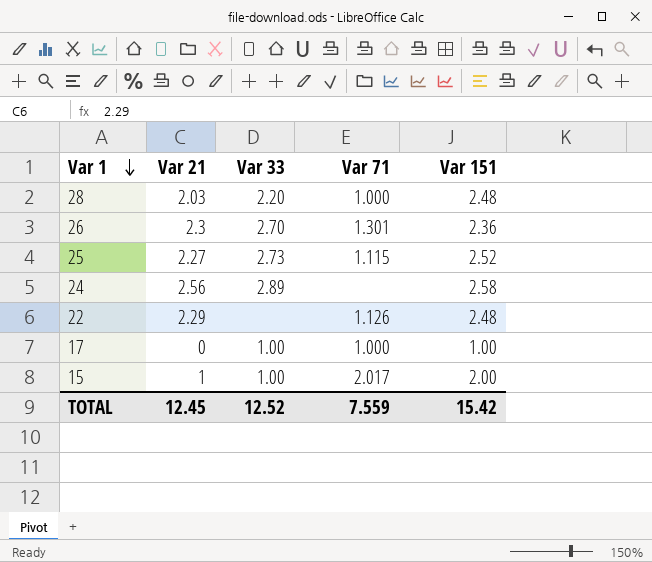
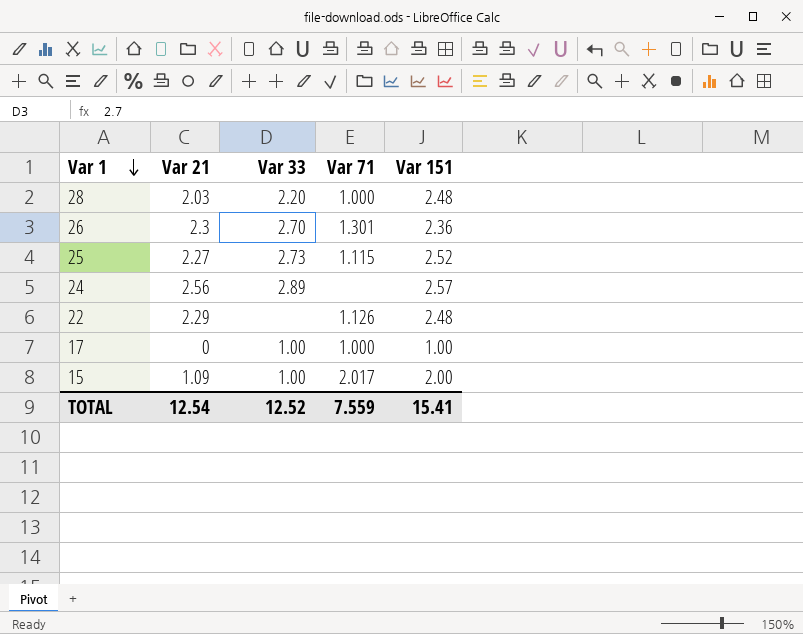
24 | Var 151: 2.58 -> 2.57
15 | Var 21: 1 -> 1.09
TOTAL | Var 21: 12.45 -> 12.54
TOTAL | Var 151: 15.42 -> 15.41

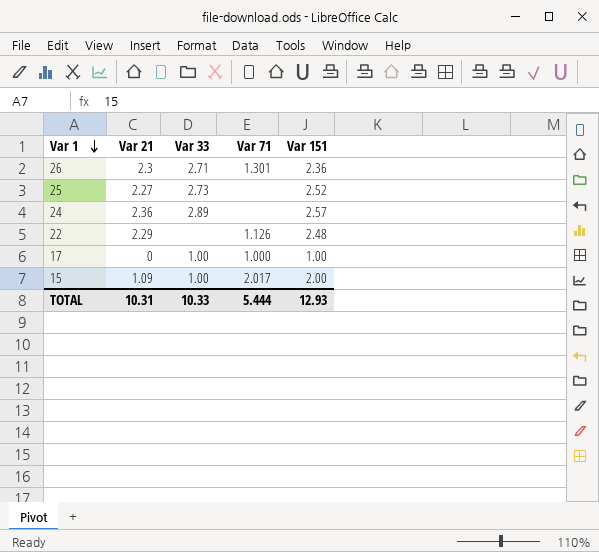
row 28: 2.03 | 2.20 | 1.000 | 2.48 -> none
26 | Var 33: 2.70 -> 2.71
25 | Var 71: 1.115 -> none
24 | Var 21: 2.56 -> 2.36
TOTAL | Var 21: 12.54 -> 10.31
TOTAL | Var 33: 12.52 -> 10.33
TOTAL | Var 71: 7.559 -> 5.444
TOTAL | Var 151: 15.41 -> 12.93

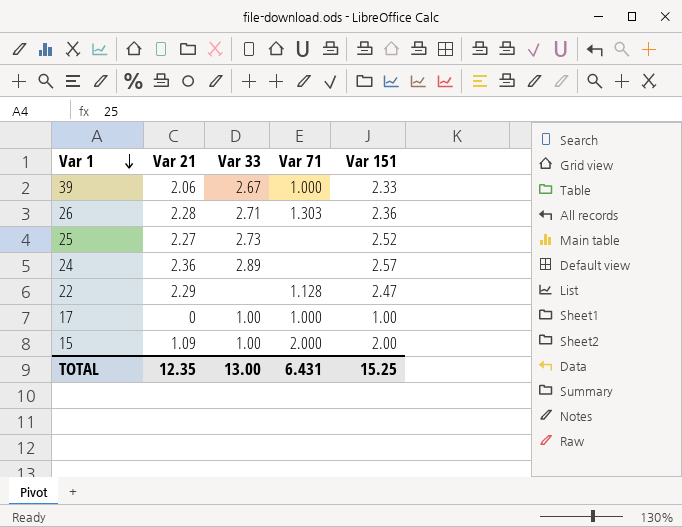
row 39: none -> 2.06 | 2.67 | 1.000 | 2.33
26 | Var 21: 2.3 -> 2.28
26 | Var 71: 1.301 -> 1.303
22 | Var 71: 1.126 -> 1.128
22 | Var 151: 2.48 -> 2.47
15 | Var 71: 2.017 -> 2.000
TOTAL | Var 21: 10.31 -> 12.35
TOTAL | Var 33: 10.33 -> 13.00
TOTAL | Var 71: 5.444 -> 6.431
TOTAL | Var 151: 12.93 -> 15.25

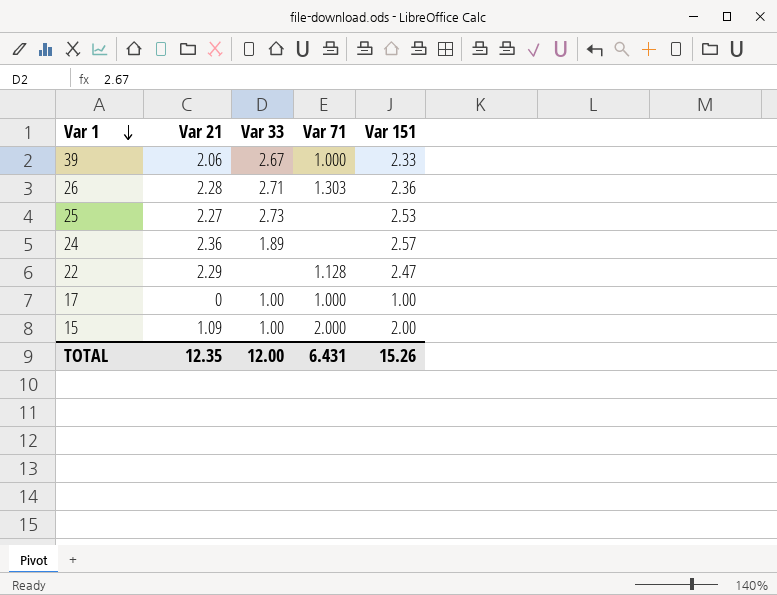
25 | Var 151: 2.52 -> 2.53
24 | Var 33: 2.89 -> 1.89
TOTAL | Var 33: 13.00 -> 12.00
TOTAL | Var 151: 15.25 -> 15.26

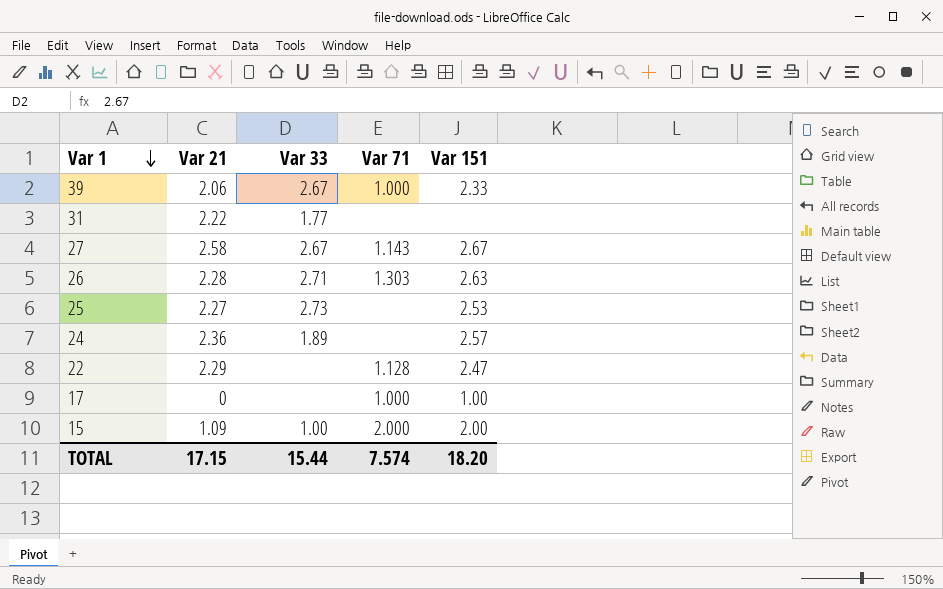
row 31: none -> 2.22 | 1.77 | none | none
row 27: none -> 2.58 | 2.67 | 1.143 | 2.67
26 | Var 151: 2.36 -> 2.63
17 | Var 33: 1.00 -> none
TOTAL | Var 21: 12.35 -> 17.15
TOTAL | Var 33: 12.00 -> 15.44
TOTAL | Var 71: 6.431 -> 7.574
TOTAL | Var 151: 15.26 -> 18.20

